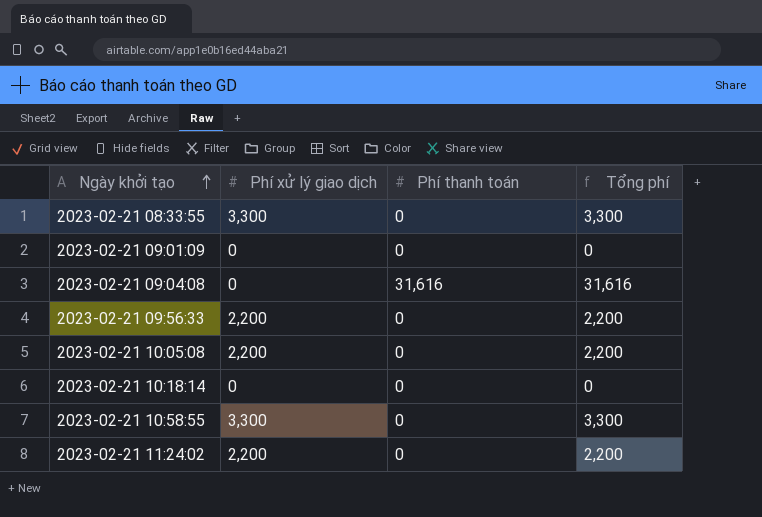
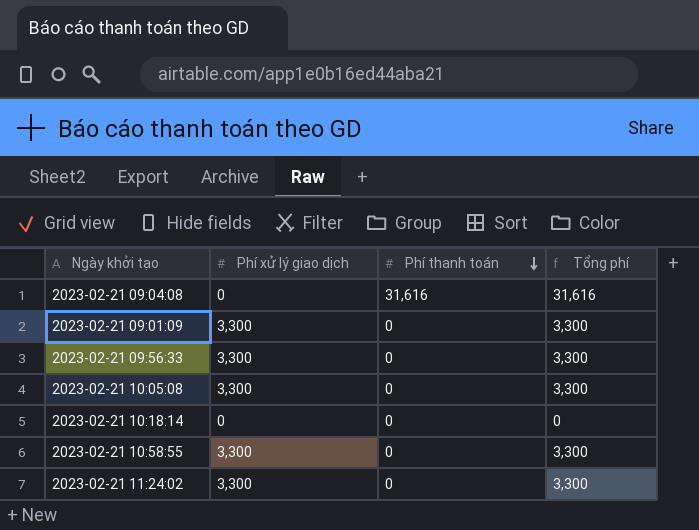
row order: Ngày khởi tạo ascending -> Phí thanh toán descending
row 2023-02-21 08:33:55: 3,300 | 0 | 3,300 -> none
2023-02-21 09:01:09 | Phí xử lý giao dịch: 0 -> 3,300
2023-02-21 09:01:09 | Tổng phí: 0 -> 3,300
2023-02-21 09:56:33 | Phí xử lý giao dịch: 2,200 -> 3,300
2023-02-21 09:56:33 | Tổng phí: 2,200 -> 3,300
2023-02-21 10:05:08 | Phí xử lý giao dịch: 2,200 -> 3,300
2023-02-21 10:05:08 | Tổng phí: 2,200 -> 3,300
2023-02-21 11:24:02 | Phí xử lý giao dịch: 2,200 -> 3,300
2023-02-21 11:24:02 | Tổng phí: 2,200 -> 3,300

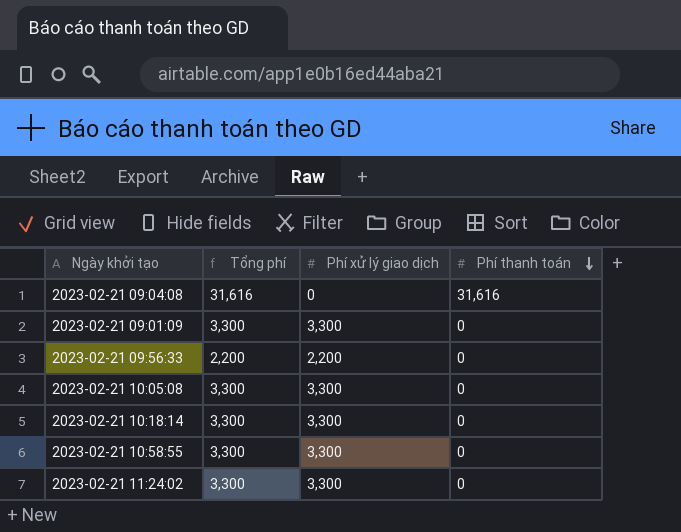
column Tổng phí | position: 4 -> 2
2023-02-21 09:56:33 | Tổng phí: 3,300 -> 2,200
2023-02-21 09:56:33 | Phí xử lý giao dịch: 3,300 -> 2,200
2023-02-21 10:18:14 | Tổng phí: 0 -> 3,300
2023-02-21 10:18:14 | Phí xử lý giao dịch: 0 -> 3,300

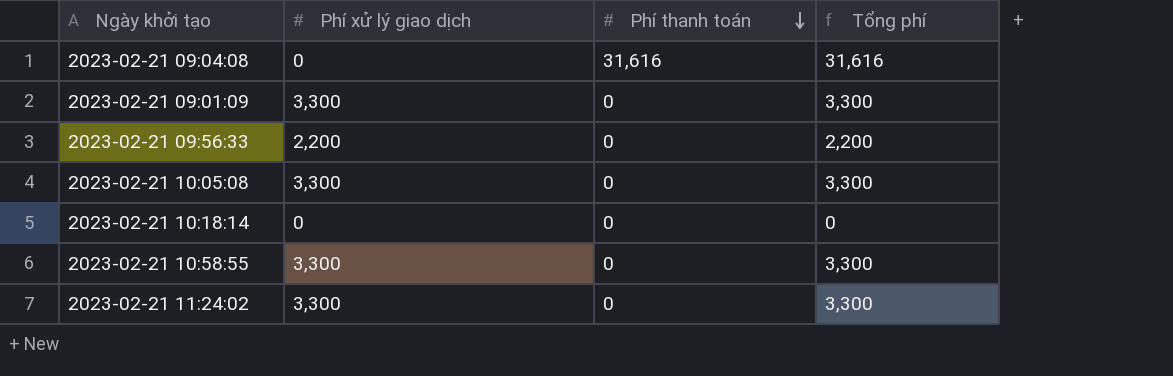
column Tổng phí | position: 2 -> 4
2023-02-21 10:18:14 | Phí xử lý giao dịch: 3,300 -> 0
2023-02-21 10:18:14 | Tổng phí: 3,300 -> 0

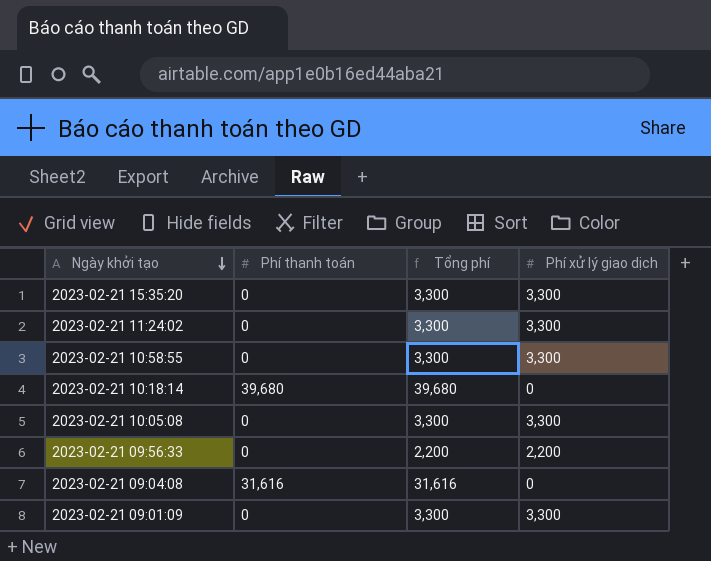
row order: Phí thanh toán descending -> Ngày khởi tạo descending
column Phí xử lý giao dịch | position: 2 -> 4
row 2023-02-21 15:35:20: none -> 0 | 3,300 | 3,300
2023-02-21 10:18:14 | Phí thanh toán: 0 -> 39,680
2023-02-21 10:18:14 | Tổng phí: 0 -> 39,680

